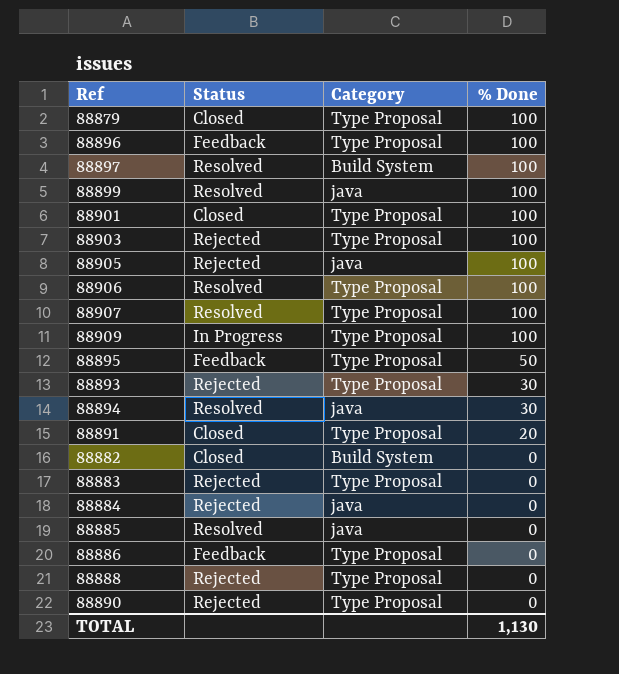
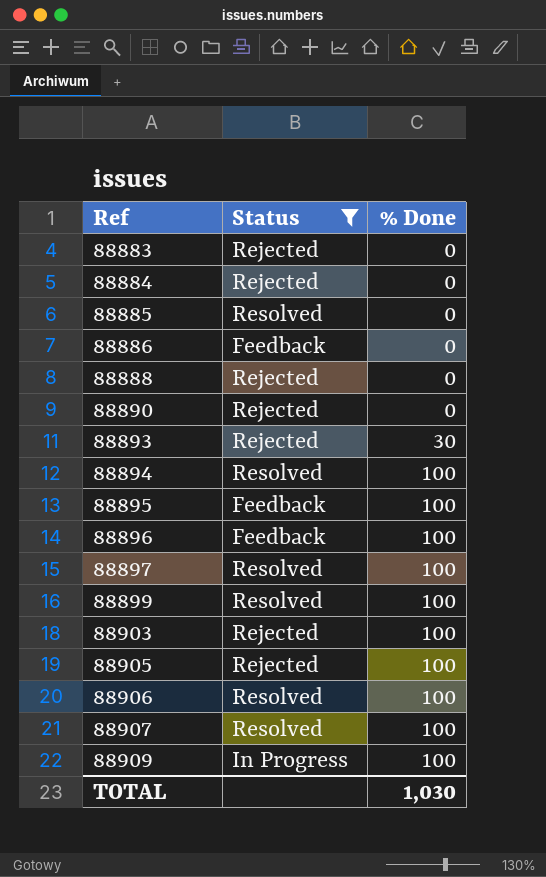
filter: none -> Status != Closed
row order: % Done descending -> Ref ascending
column Category | position: 3 -> none
88894 | % Done: 30 -> 100
88895 | % Done: 50 -> 100
TOTAL | % Done: 1,130 -> 1,030

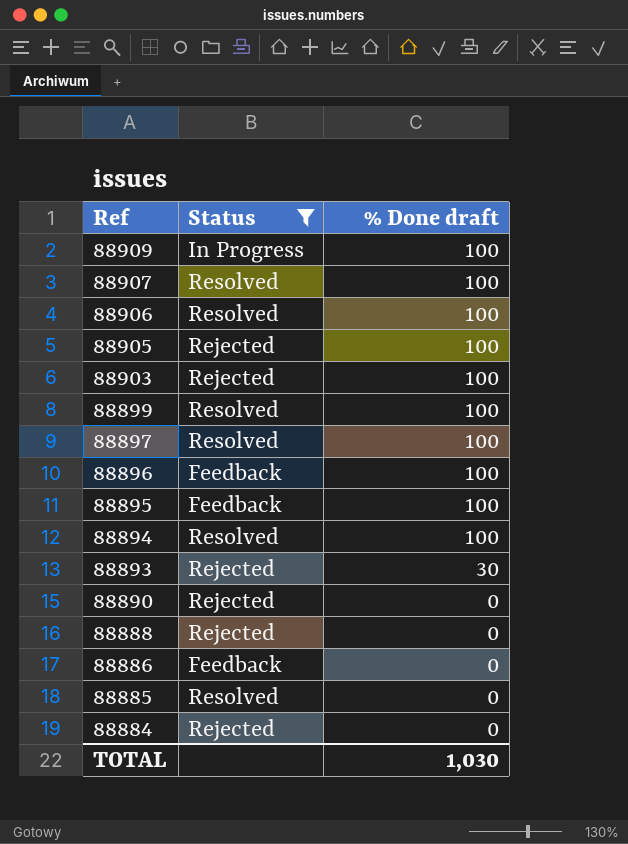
row order: Ref ascending -> Ref descending
column name: % Done -> % Done draft
row 88883: Rejected | 0 -> none

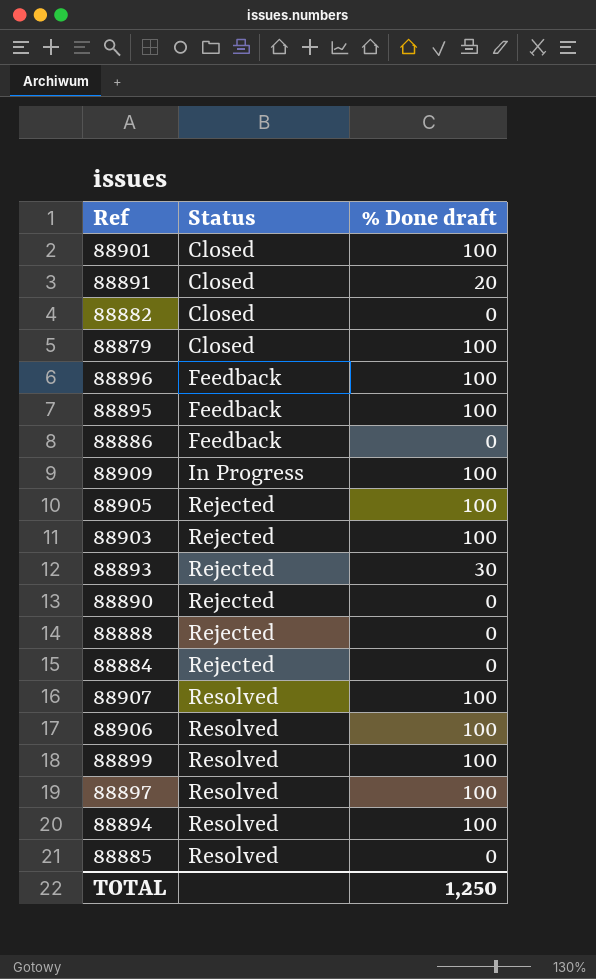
filter: Status != Closed -> none
row order: Ref descending -> Status ascending
TOTAL | % Done draft: 1,030 -> 1,250

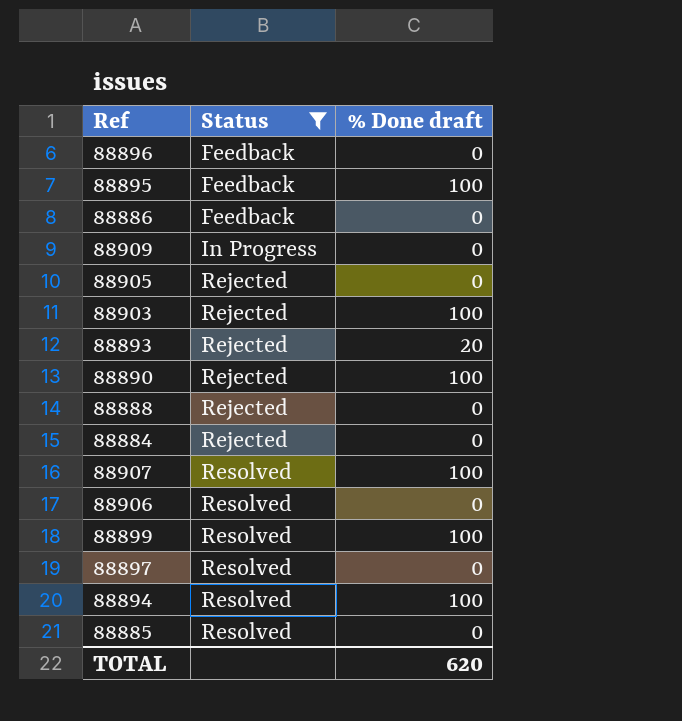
filter: none -> Status != Closed
88896 | % Done draft: 100 -> 0
88909 | % Done draft: 100 -> 0
88905 | % Done draft: 100 -> 0
88893 | % Done draft: 30 -> 20
88890 | % Done draft: 0 -> 100
88906 | % Done draft: 100 -> 0
88897 | % Done draft: 100 -> 0
TOTAL | % Done draft: 1,250 -> 620

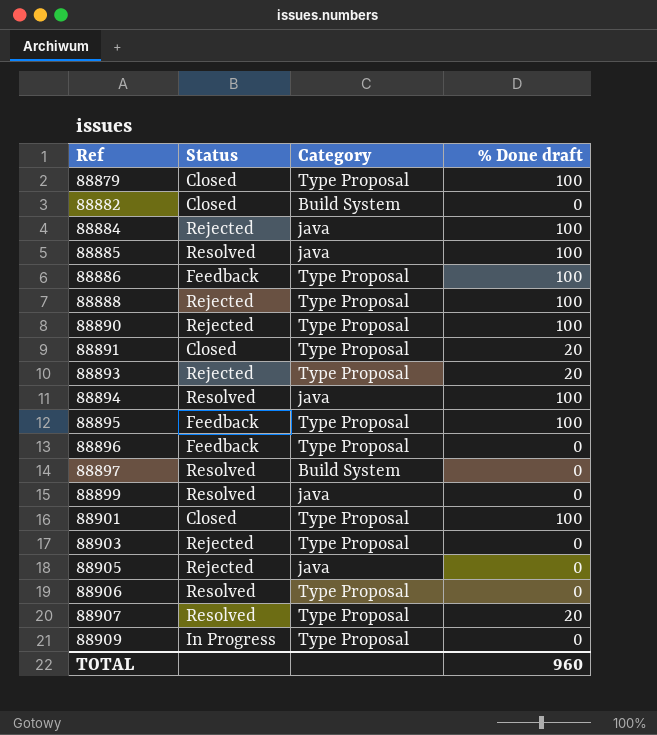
filter: Status != Closed -> none
row order: Status ascending -> Ref ascending
column Category | position: none -> 3
88884 | % Done draft: 0 -> 100
88885 | % Done draft: 0 -> 100
88886 | % Done draft: 0 -> 100
88888 | % Done draft: 0 -> 100
88899 | % Done draft: 100 -> 0
88903 | % Done draft: 100 -> 0
88907 | % Done draft: 100 -> 20
TOTAL | % Done draft: 620 -> 960

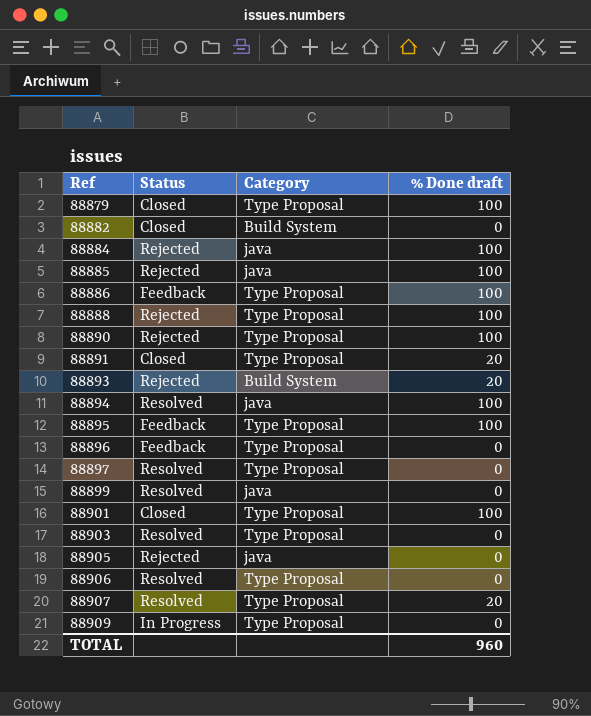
88885 | Status: Resolved -> Rejected
88893 | Category: Type Proposal -> Build System
88897 | Category: Build System -> Type Proposal
88903 | Status: Rejected -> Resolved

